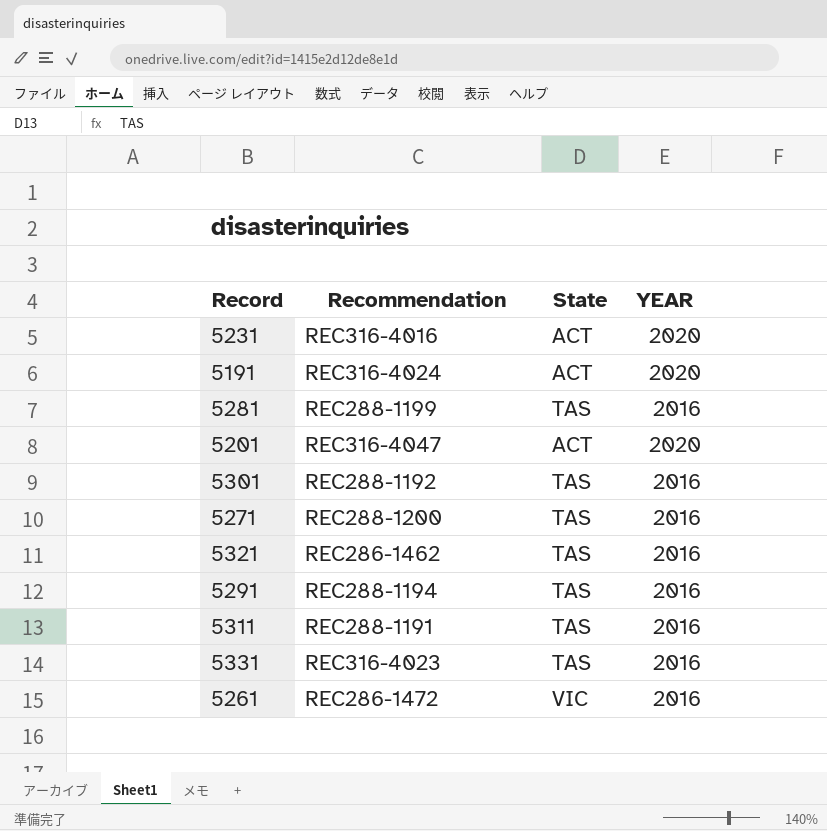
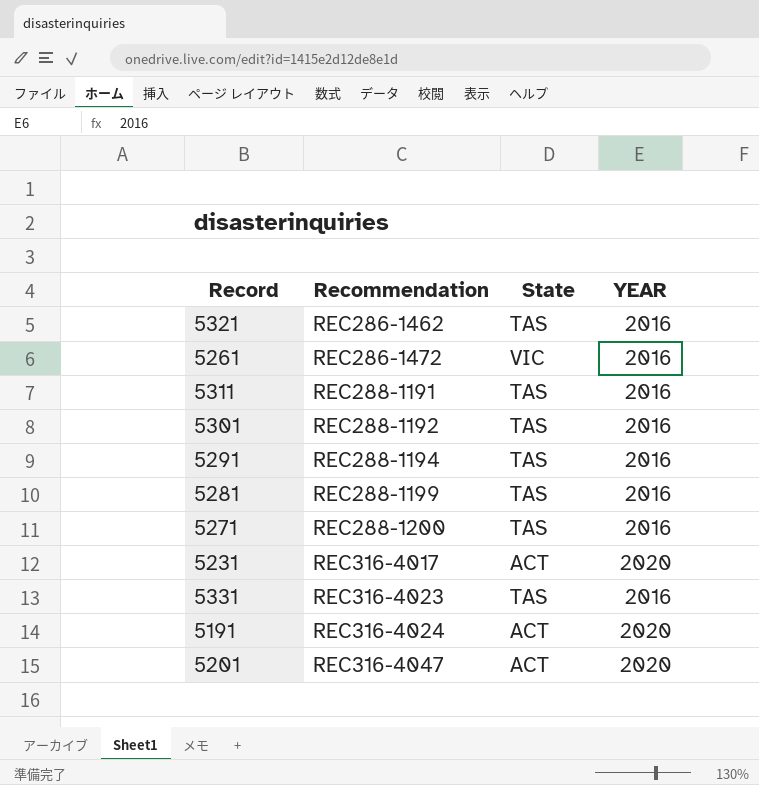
row order: none -> Recommendation ascending
5231 | Recommendation: REC316-4016 -> REC316-4017

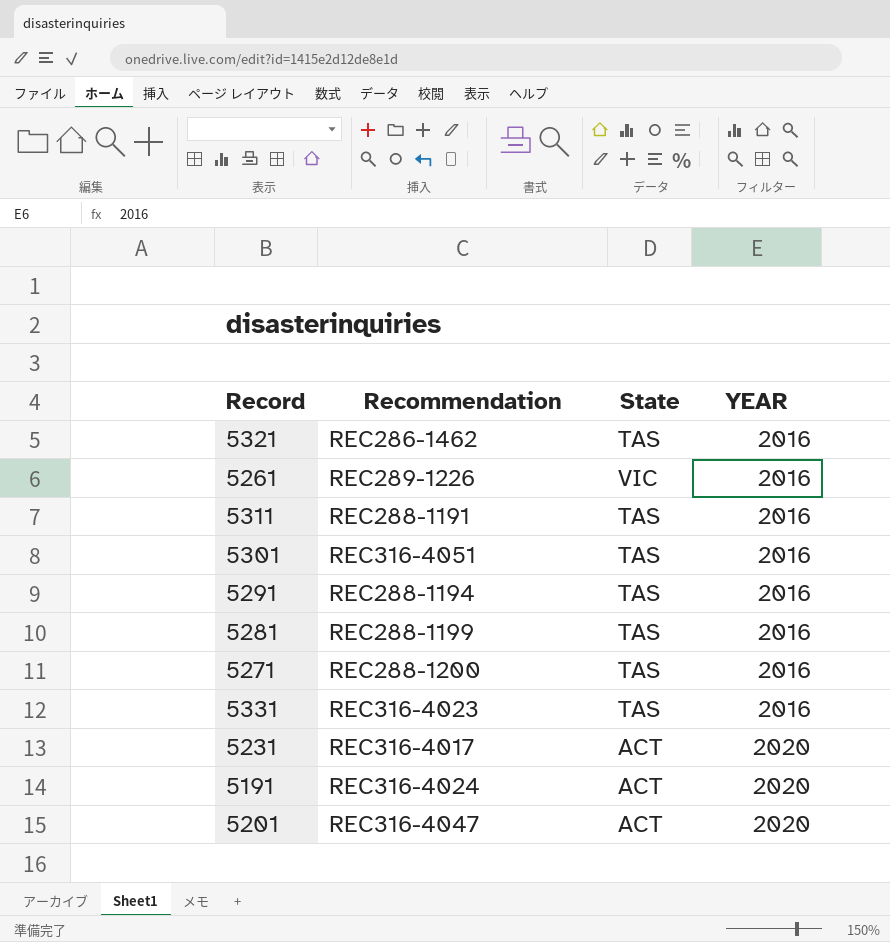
row order: Recommendation ascending -> YEAR ascending
5261 | Recommendation: REC286-1472 -> REC289-1226
5301 | Recommendation: REC288-1192 -> REC316-4051

